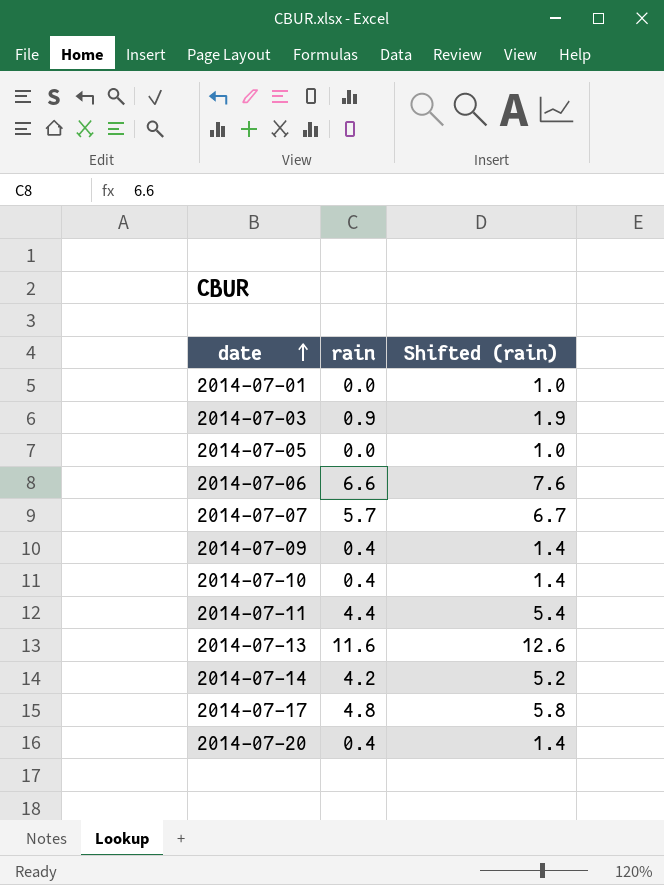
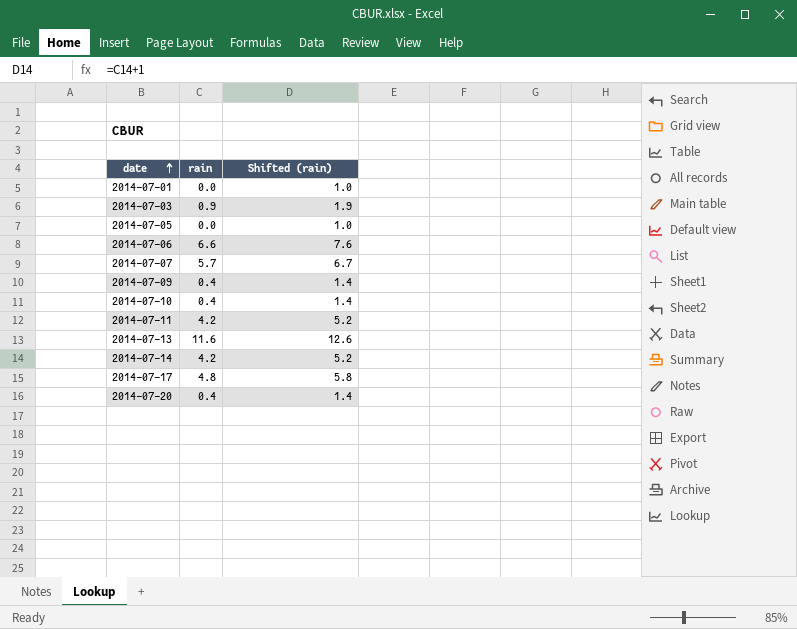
2014-07-11 | rain: 4.4 -> 4.2
2014-07-11 | Shifted (rain): 5.4 -> 5.2

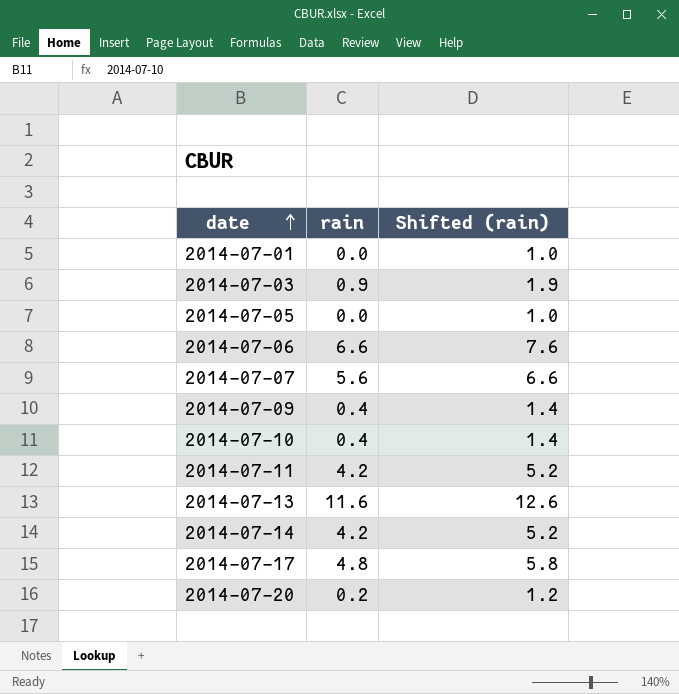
2014-07-07 | rain: 5.7 -> 5.6
2014-07-07 | Shifted (rain): 6.7 -> 6.6
2014-07-20 | rain: 0.4 -> 0.2
2014-07-20 | Shifted (rain): 1.4 -> 1.2

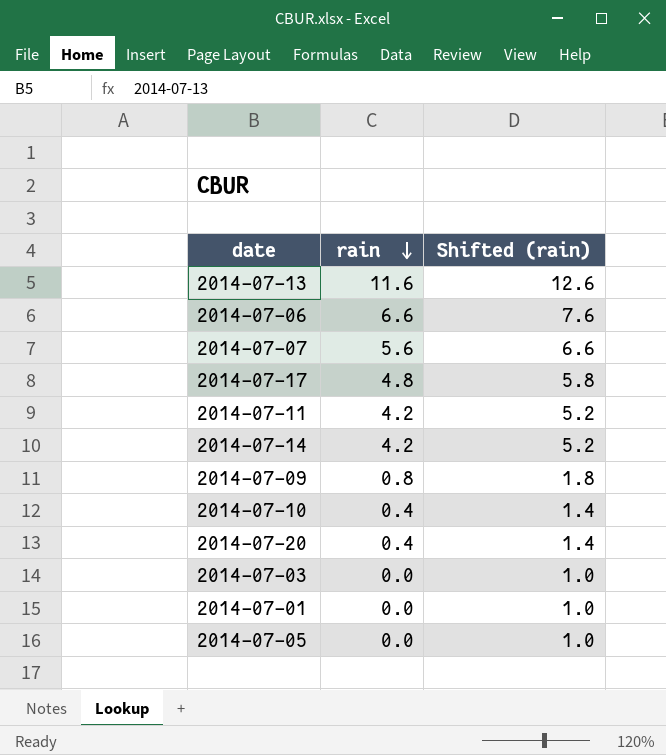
row order: date ascending -> rain descending
2014-07-09 | rain: 0.4 -> 0.8
2014-07-09 | Shifted (rain): 1.4 -> 1.8
2014-07-20 | rain: 0.2 -> 0.4
2014-07-20 | Shifted (rain): 1.2 -> 1.4
2014-07-03 | rain: 0.9 -> 0.0
2014-07-03 | Shifted (rain): 1.9 -> 1.0

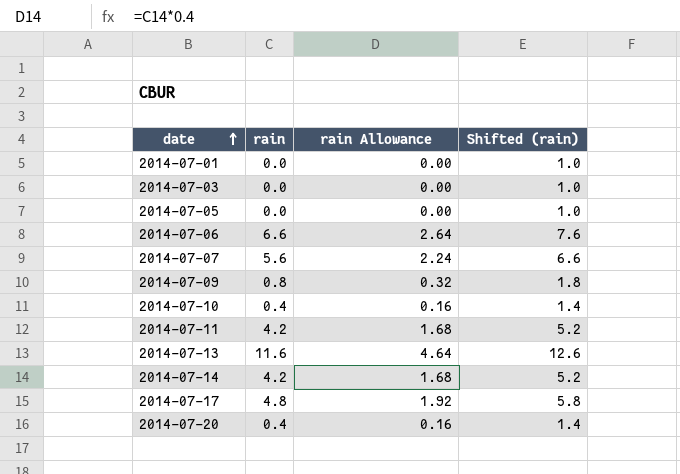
row order: rain descending -> date ascending
column rain Allowance | formula: none -> [rain] * 0.4

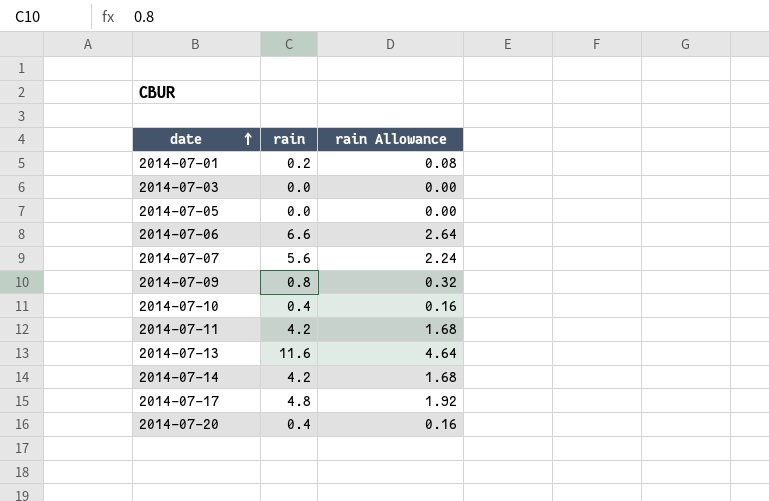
column Shifted (rain) | formula: [rain] + 1 -> none
2014-07-01 | rain: 0.0 -> 0.2
2014-07-01 | rain Allowance: 0.00 -> 0.08

